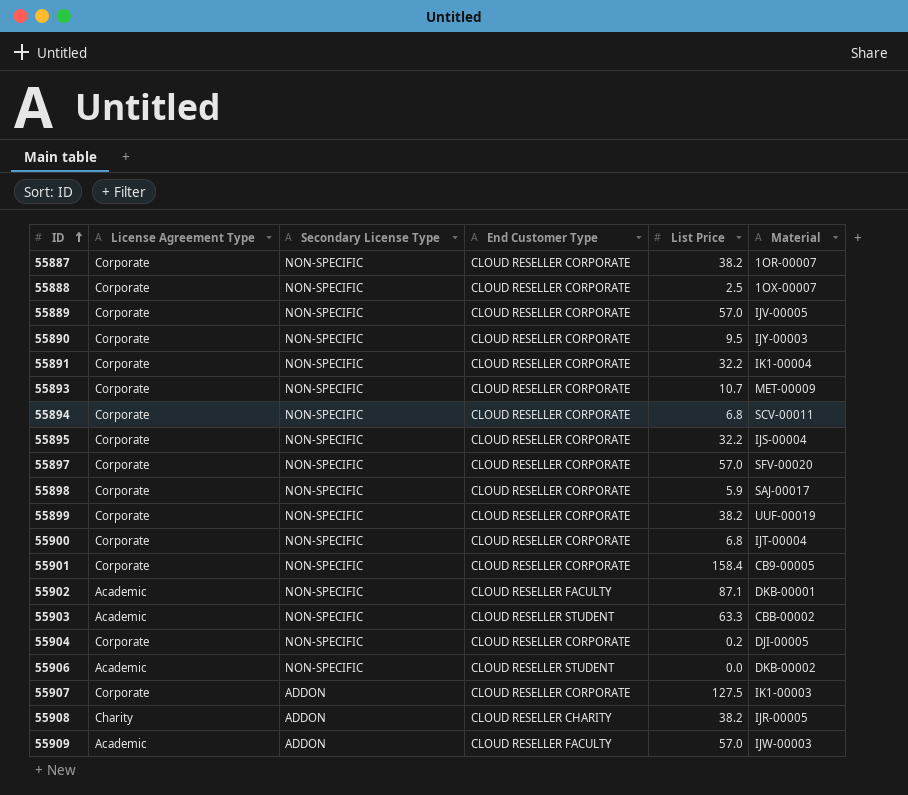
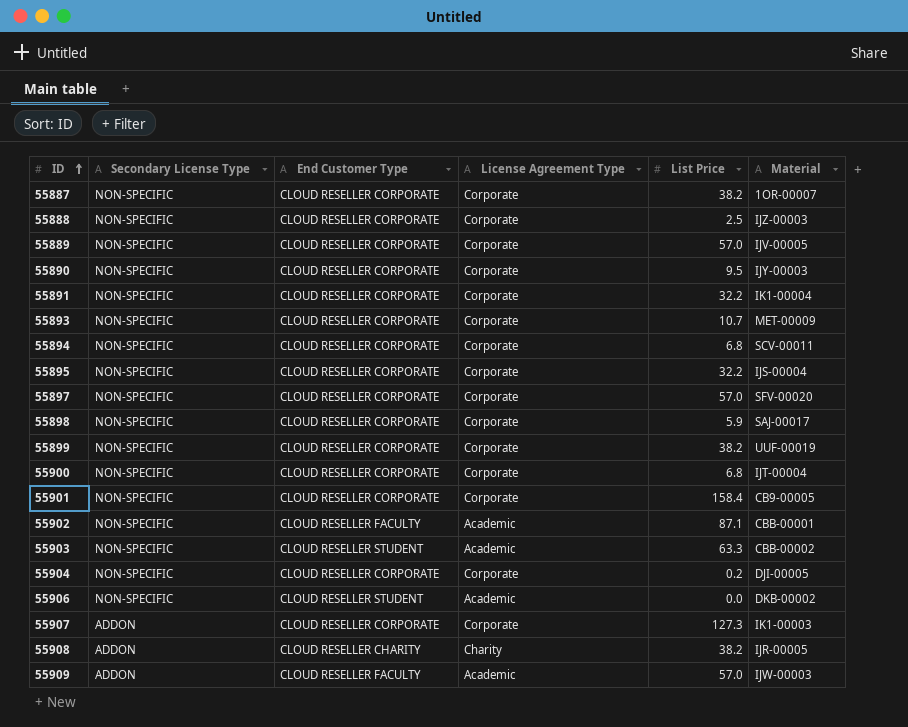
column License Agreement Type | position: 2 -> 4
55888 | Material: 1OX-00007 -> IJZ-00003
55902 | Material: DKB-00001 -> CBB-00001
55907 | List Price: 127.5 -> 127.3

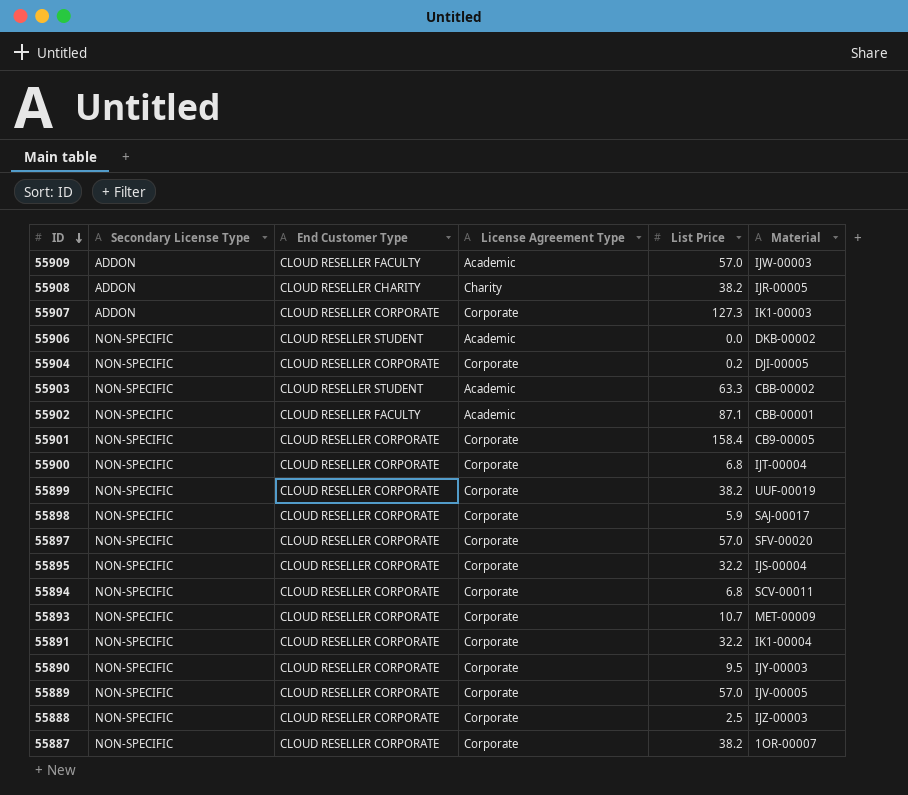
row order: ID ascending -> ID descending

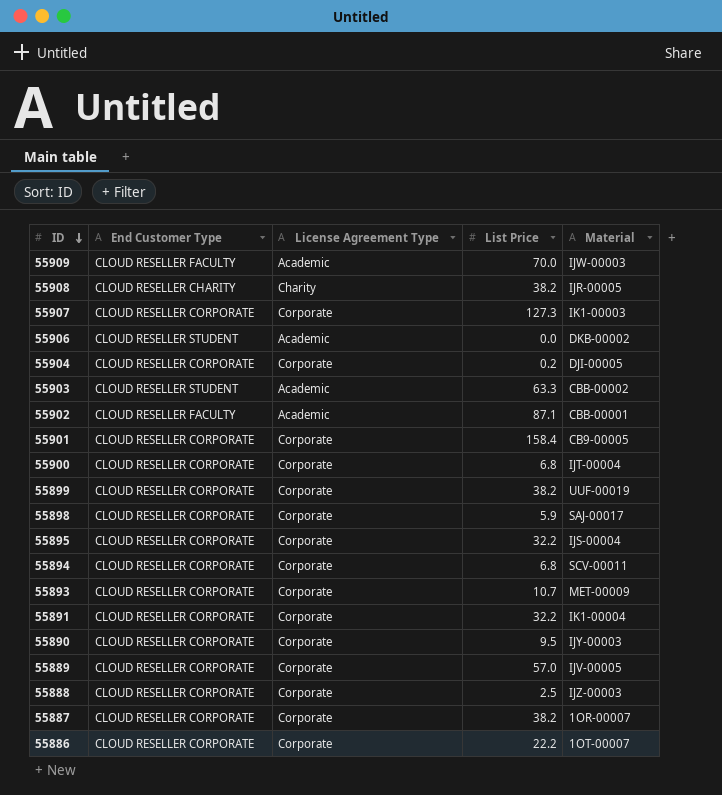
column Secondary License Type | position: 2 -> none
row 55897: NON-SPECIFIC | CLOUD RESELLER CORPORATE | Corporate | 57.0 | SFV-00020 -> none
55909 | List Price: 57.0 -> 70.0
row 55886: none -> CLOUD RESELLER CORPORATE | Corporate | 22.2 | 1OT-00007

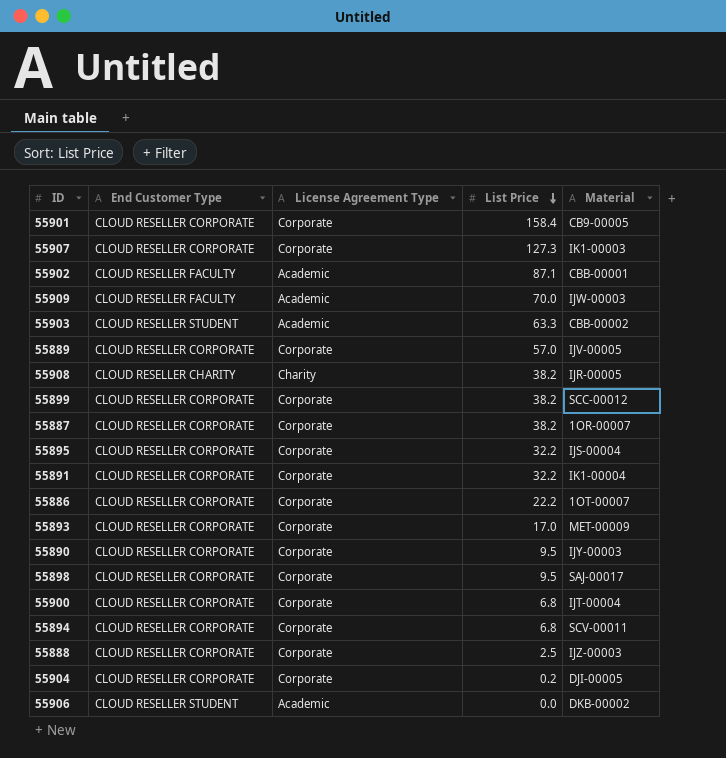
row order: ID descending -> List Price descending
55899 | Material: UUF-00019 -> SCC-00012
55893 | List Price: 10.7 -> 17.0
55898 | List Price: 5.9 -> 9.5

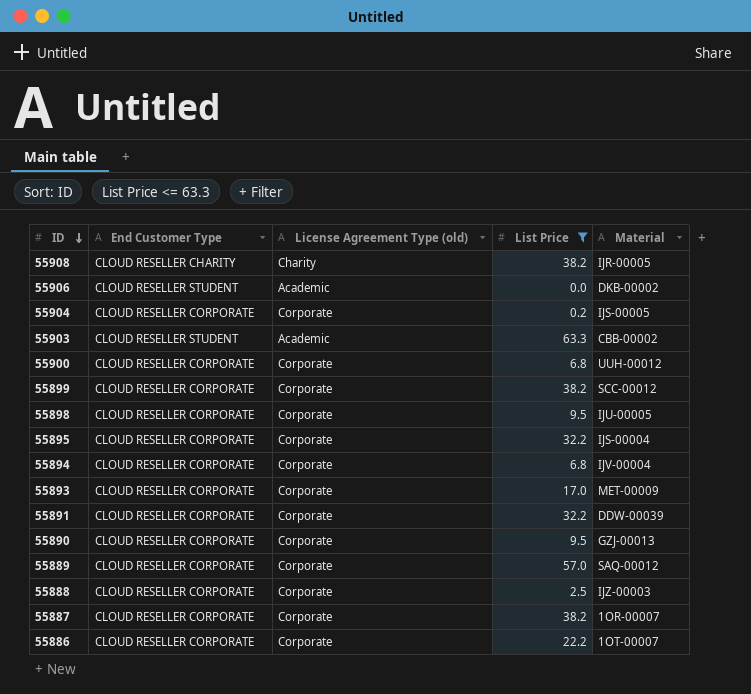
filter: none -> List Price <= 63.3
row order: List Price descending -> ID descending
column name: License Agreement Type -> License Agreement Type (old)
55904 | Material: DJI-00005 -> IJS-00005
55900 | Material: IJT-00004 -> UUH-00012
55898 | Material: SAJ-00017 -> IJU-00005
55894 | Material: SCV-00011 -> IJV-00004
55891 | Material: IK1-00004 -> DDW-00039
55890 | Material: IJY-00003 -> GZJ-00013
55889 | Material: IJV-00005 -> SAQ-00012

